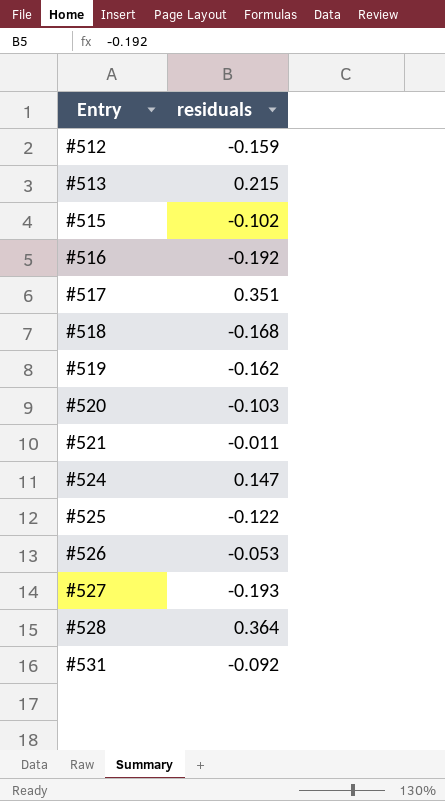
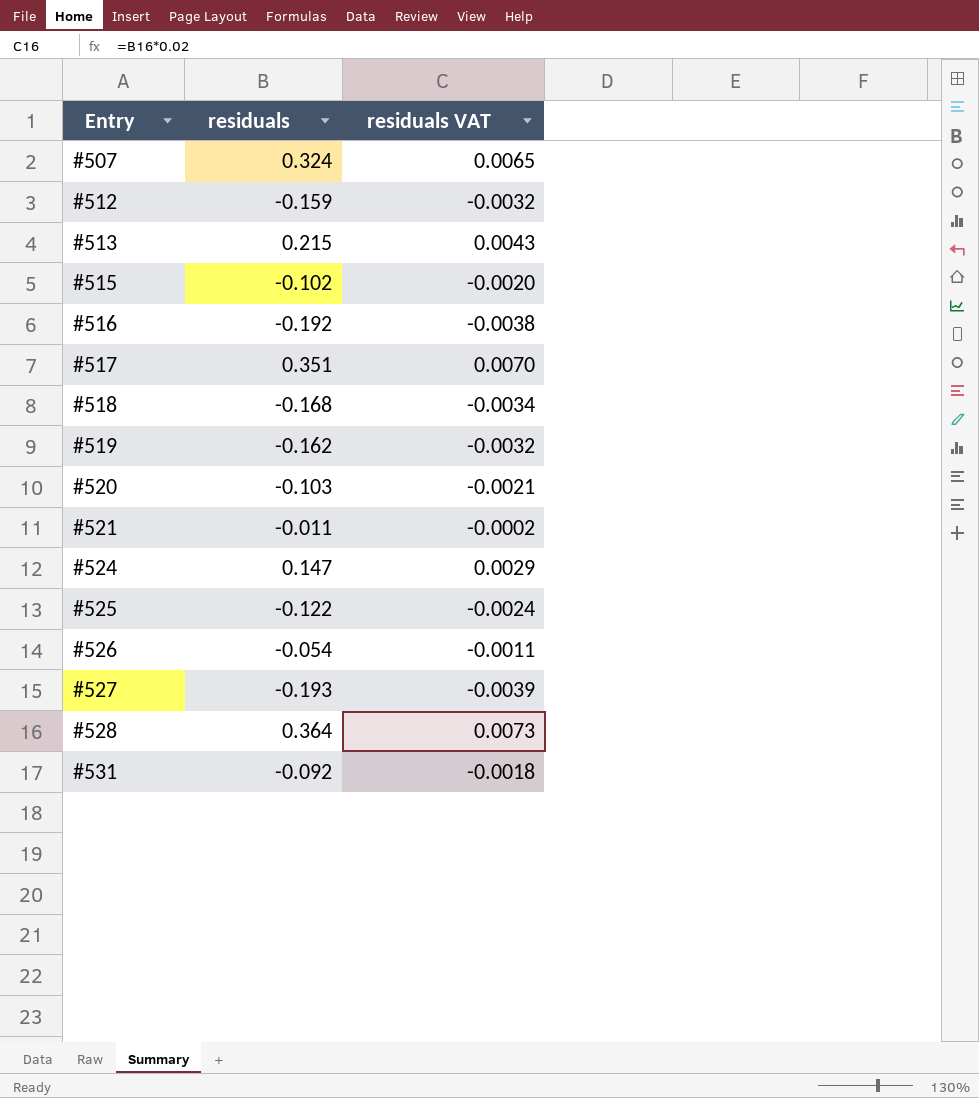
column residuals VAT | formula: none -> [residuals] * 0.02
row #507: none -> 0.324 | 0.0065
#526 | residuals: -0.053 -> -0.054

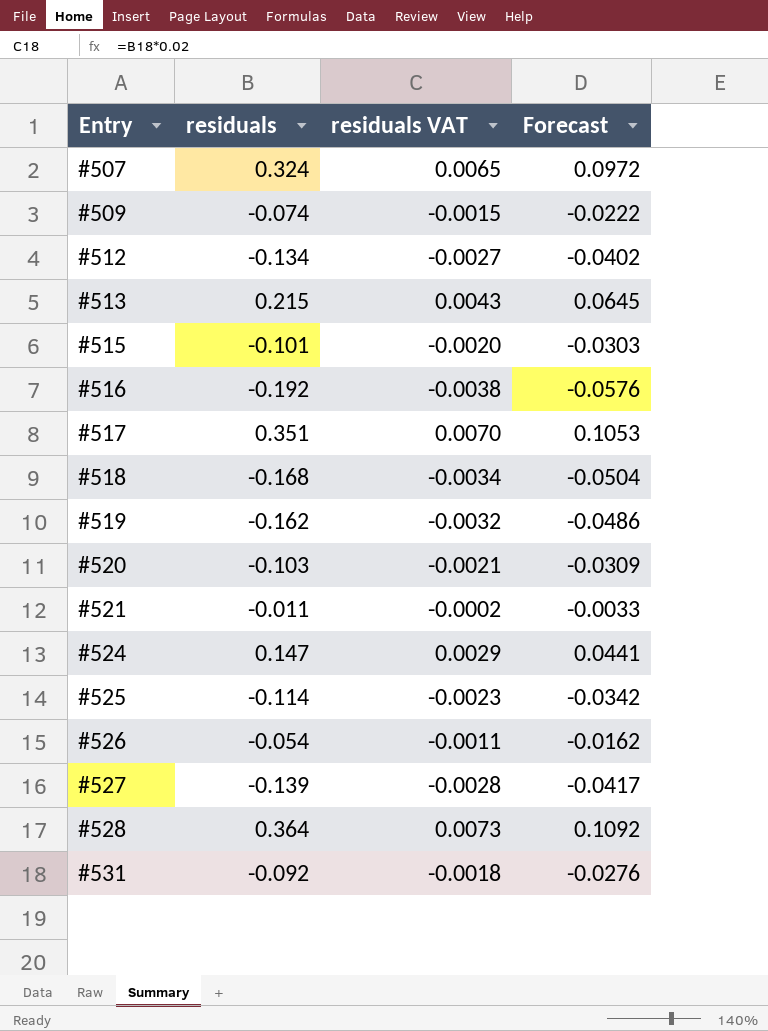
column Forecast | formula: none -> [residuals] * 0.3
row #509: none -> -0.074 | -0.0015 | -0.0222
#512 | residuals: -0.159 -> -0.134
#512 | residuals VAT: -0.0032 -> -0.0027
#515 | residuals: -0.102 -> -0.101
#525 | residuals: -0.122 -> -0.114
#525 | residuals VAT: -0.0024 -> -0.0023
#527 | residuals: -0.193 -> -0.139
#527 | residuals VAT: -0.0039 -> -0.0028

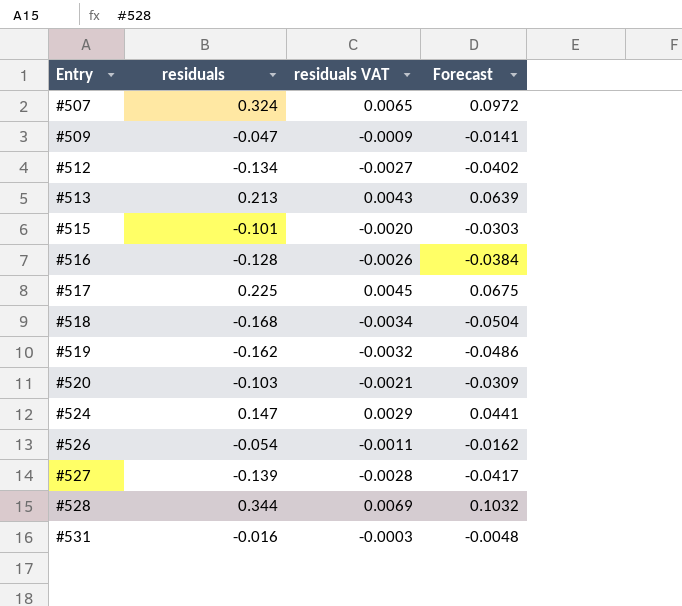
row #521: -0.011 | -0.0002 | -0.0033 -> none
row #525: -0.114 | -0.0023 | -0.0342 -> none
#509 | residuals: -0.074 -> -0.047
#509 | residuals VAT: -0.0015 -> -0.0009
#509 | Forecast: -0.0222 -> -0.0141
#513 | residuals: 0.215 -> 0.213
#513 | Forecast: 0.0645 -> 0.0639
#516 | residuals: -0.192 -> -0.128
#516 | residuals VAT: -0.0038 -> -0.0026
#516 | Forecast: -0.0576 -> -0.0384
#517 | residuals: 0.351 -> 0.225
#517 | residuals VAT: 0.0070 -> 0.0045
#517 | Forecast: 0.1053 -> 0.0675
#528 | residuals: 0.364 -> 0.344
#528 | residuals VAT: 0.0073 -> 0.0069
#528 | Forecast: 0.1092 -> 0.1032
#531 | residuals: -0.092 -> -0.016
#531 | residuals VAT: -0.0018 -> -0.0003
#531 | Forecast: -0.0276 -> -0.0048

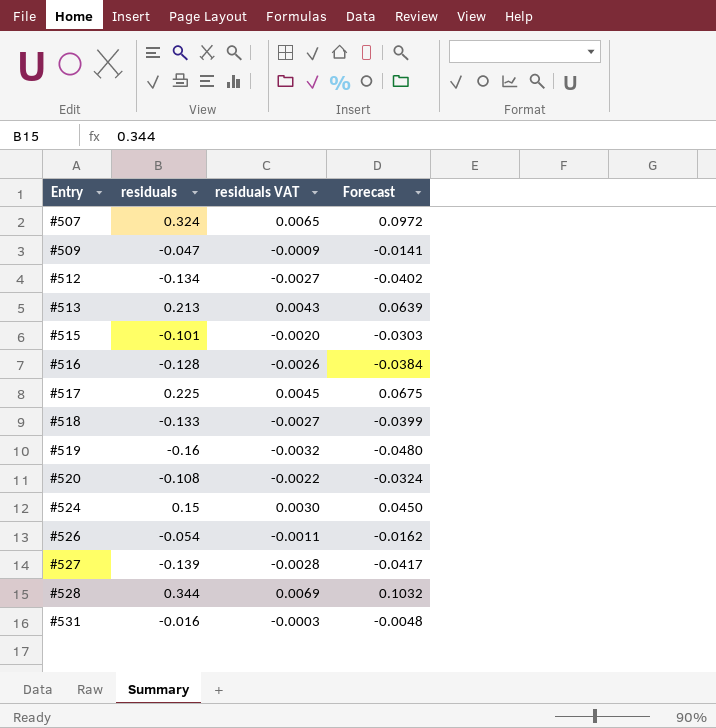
#518 | residuals: -0.168 -> -0.133
#518 | residuals VAT: -0.0034 -> -0.0027
#518 | Forecast: -0.0504 -> -0.0399
#519 | residuals: -0.162 -> -0.16
#519 | Forecast: -0.0486 -> -0.0480
#520 | residuals: -0.103 -> -0.108
#520 | residuals VAT: -0.0021 -> -0.0022
#520 | Forecast: -0.0309 -> -0.0324
#524 | residuals: 0.147 -> 0.15
#524 | residuals VAT: 0.0029 -> 0.0030
#524 | Forecast: 0.0441 -> 0.0450

